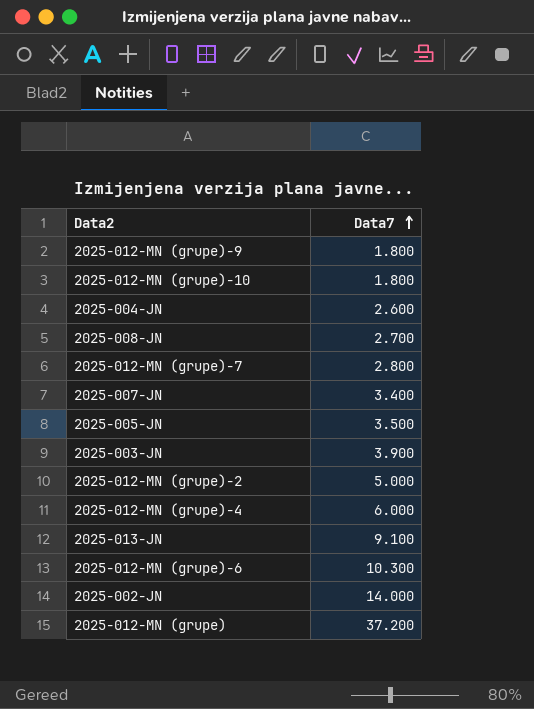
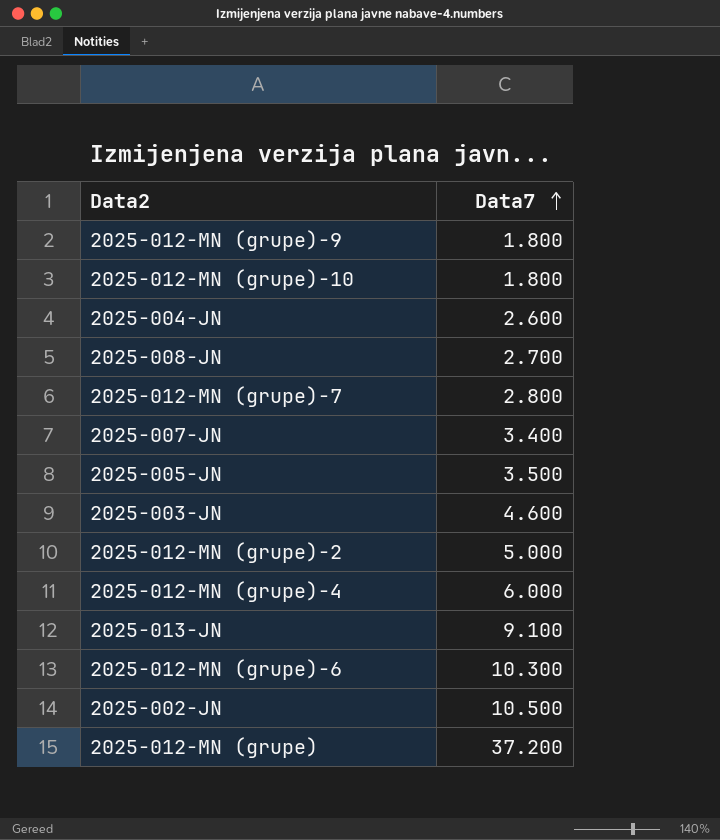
2025-003-JN | Data7: 3.900 -> 4.600
2025-002-JN | Data7: 14.000 -> 10.500

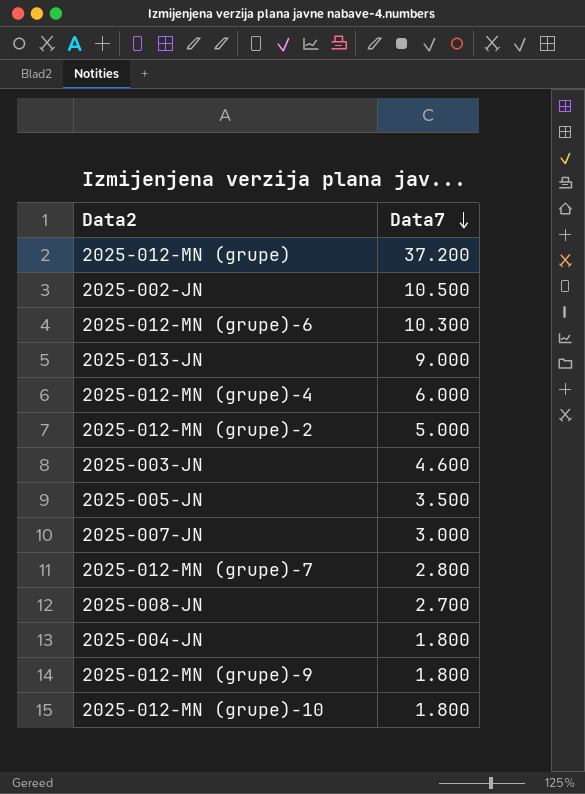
row order: Data7 ascending -> Data7 descending
2025-013-JN | Data7: 9.100 -> 9.000
2025-007-JN | Data7: 3.400 -> 3.000
2025-004-JN | Data7: 2.600 -> 1.800

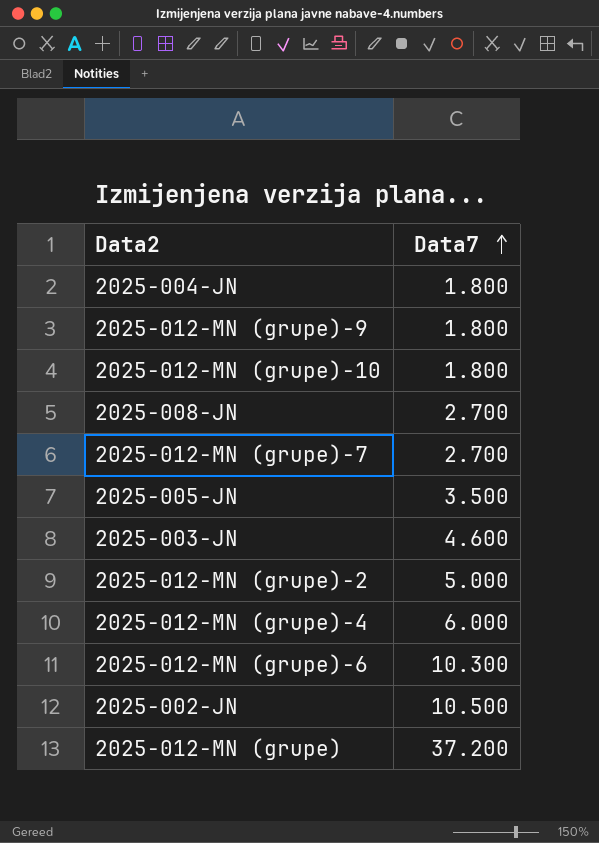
row order: Data7 descending -> Data7 ascending
row 2025-013-JN: 9.000 -> none
row 2025-007-JN: 3.000 -> none
2025-012-MN (grupe)-7 | Data7: 2.800 -> 2.700

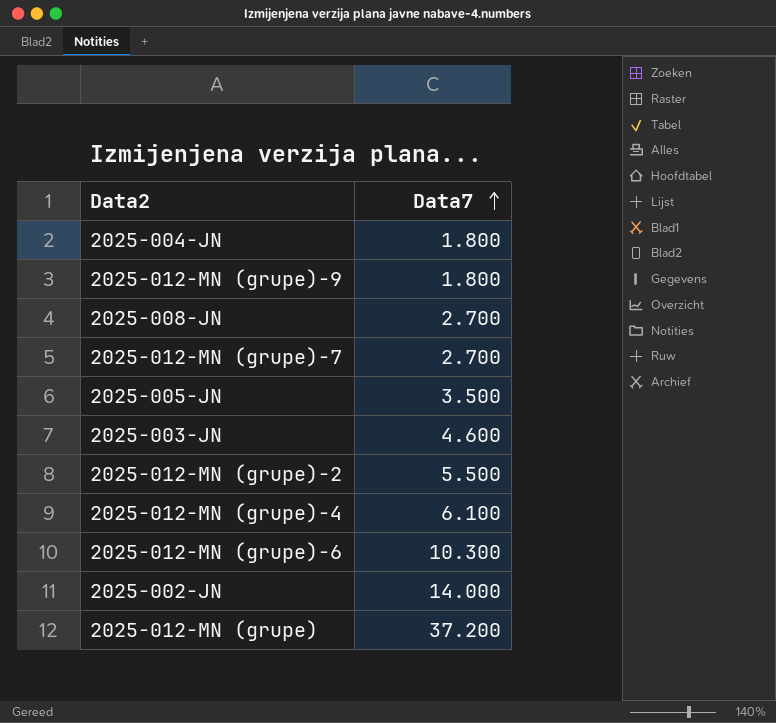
row 2025-012-MN (grupe)-10: 1.800 -> none
2025-012-MN (grupe)-2 | Data7: 5.000 -> 5.500
2025-012-MN (grupe)-4 | Data7: 6.000 -> 6.100
2025-002-JN | Data7: 10.500 -> 14.000

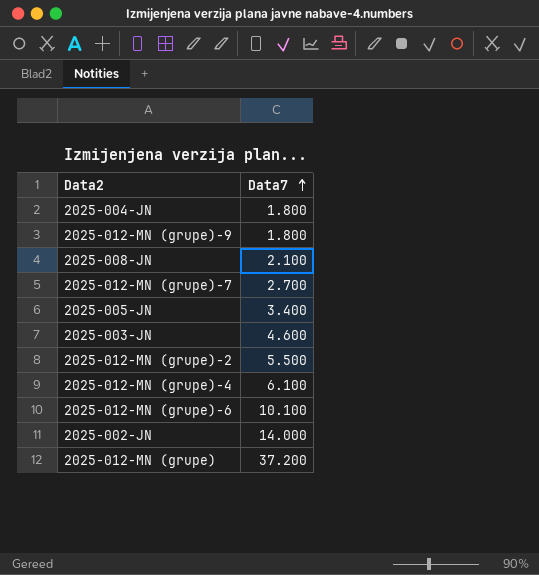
2025-008-JN | Data7: 2.700 -> 2.100
2025-005-JN | Data7: 3.500 -> 3.400
2025-012-MN (grupe)-6 | Data7: 10.300 -> 10.100

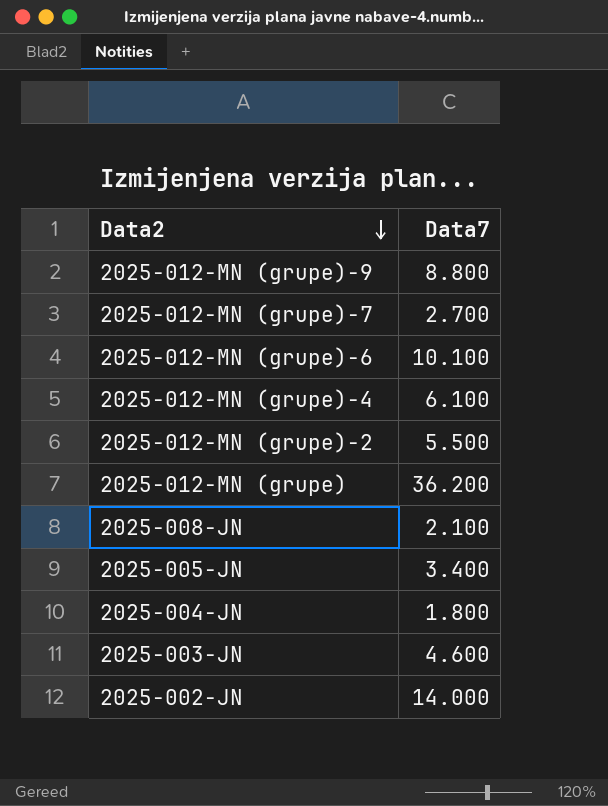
row order: Data7 ascending -> Data2 descending
2025-012-MN (grupe)-9 | Data7: 1.800 -> 8.800
2025-012-MN (grupe) | Data7: 37.200 -> 36.200

